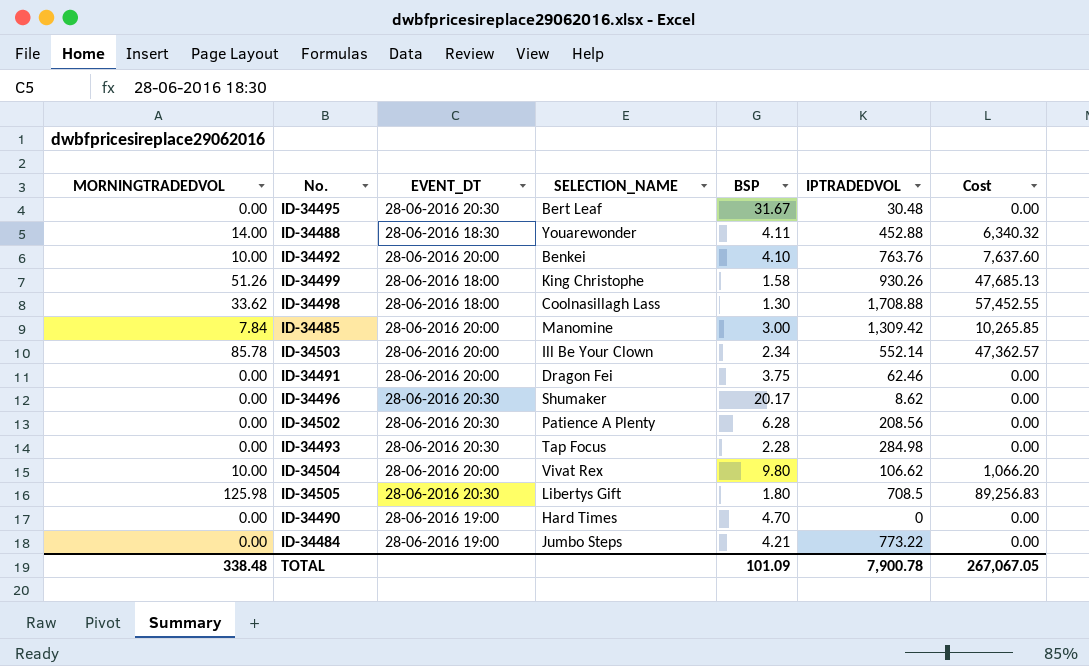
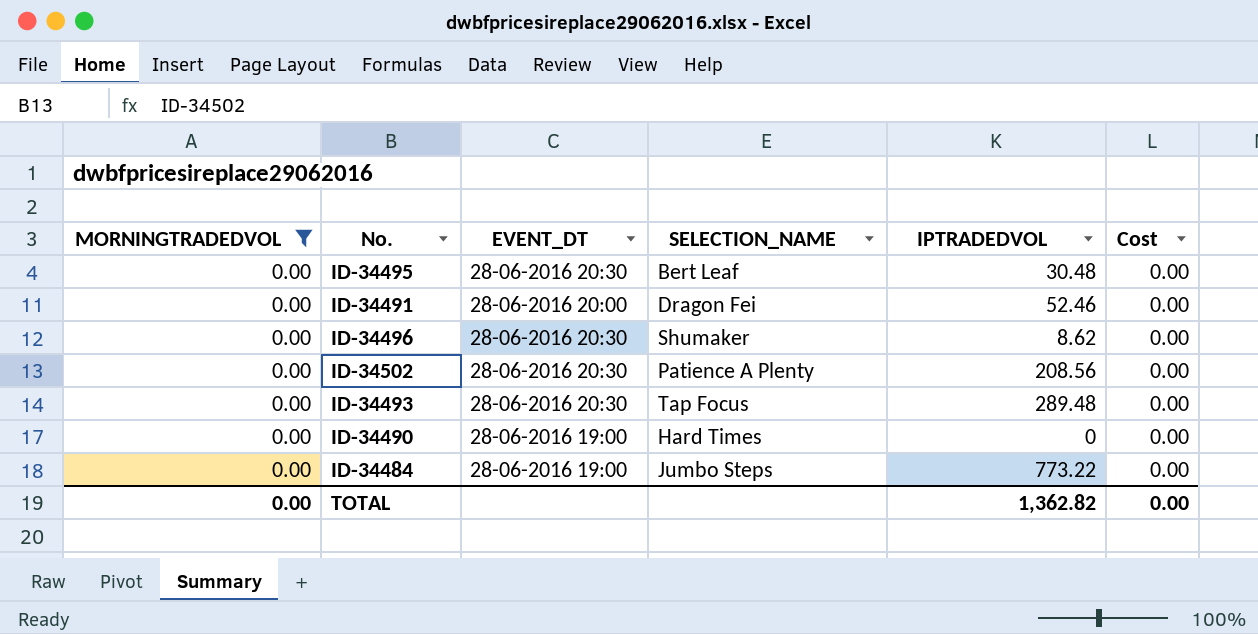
filter: none -> MORNINGTRADEDVOL = 0.00
column BSP | position: 5 -> none
ID-34491 | IPTRADEDVOL: 62.46 -> 52.46
ID-34493 | IPTRADEDVOL: 284.98 -> 289.48
TOTAL | MORNINGTRADEDVOL: 338.48 -> 0.00
TOTAL | IPTRADEDVOL: 7,900.78 -> 1,362.82
TOTAL | Cost: 267,067.05 -> 0.00

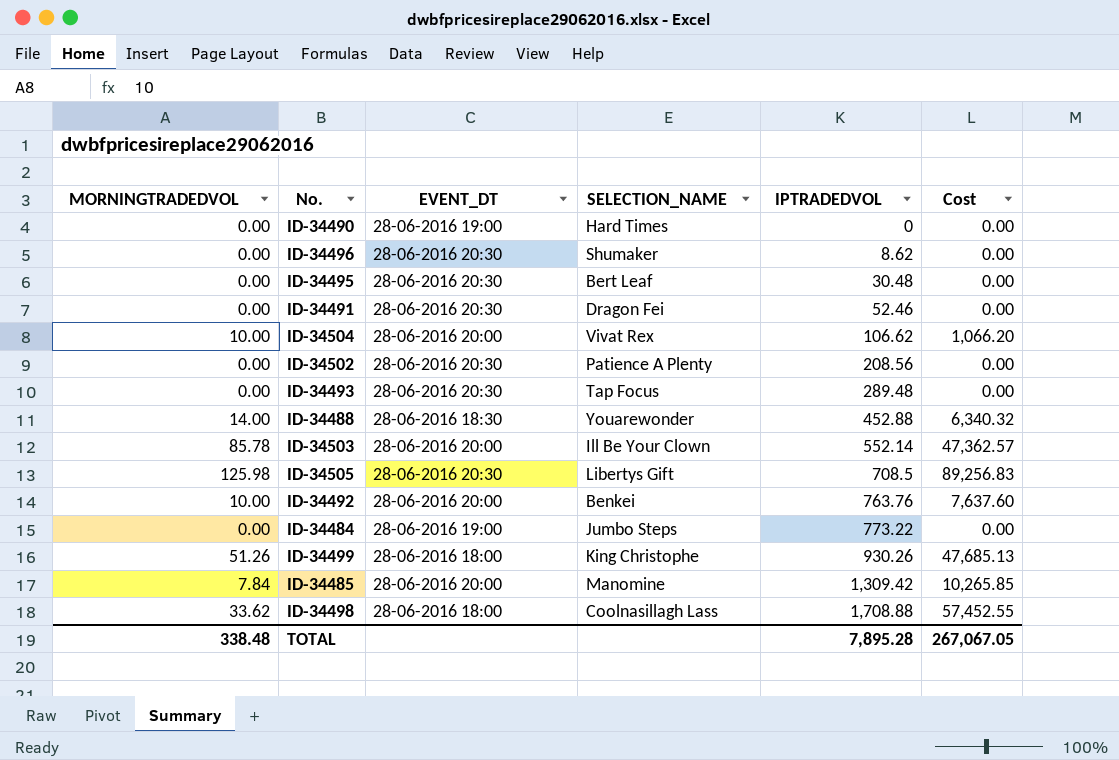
filter: MORNINGTRADEDVOL = 0.00 -> none
row order: none -> IPTRADEDVOL ascending
ID-34491 | EVENT_DT: 28-06-2016 20:00 -> 28-06-2016 20:30
TOTAL | MORNINGTRADEDVOL: 0.00 -> 338.48
TOTAL | IPTRADEDVOL: 1,362.82 -> 7,895.28
TOTAL | Cost: 0.00 -> 267,067.05

